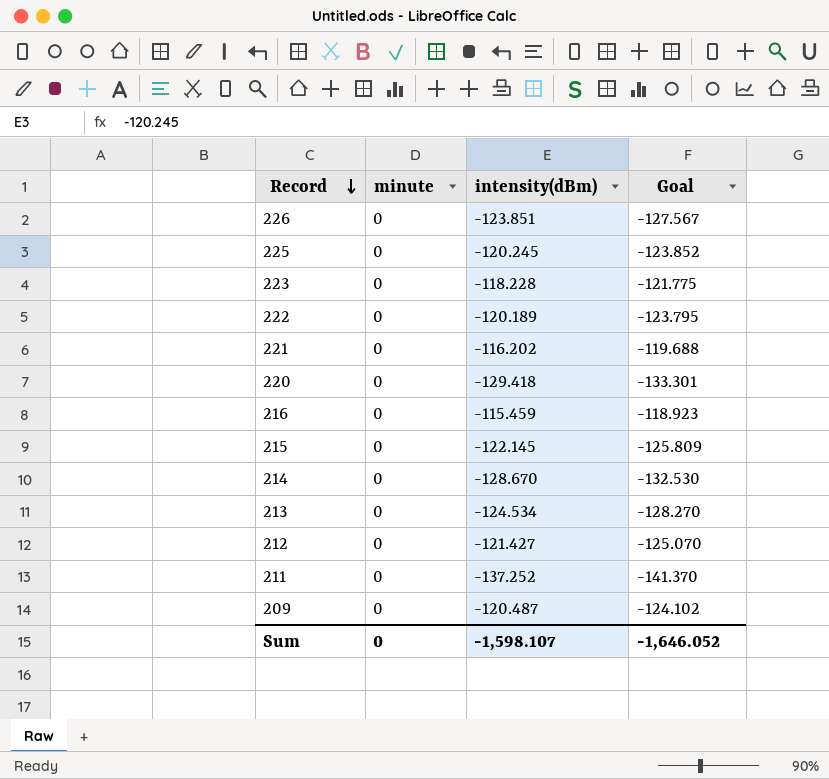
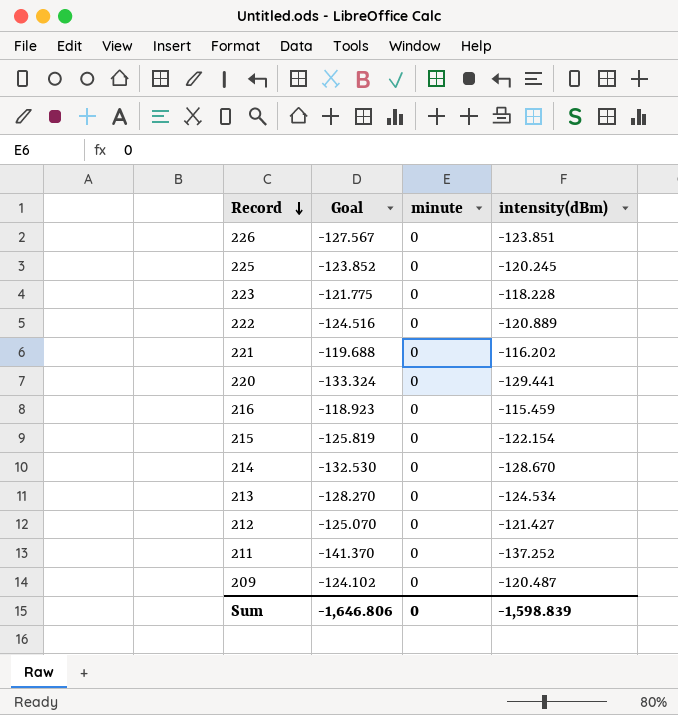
column Goal | position: 4 -> 2
222 | Goal: -123.795 -> -124.516
222 | intensity(dBm): -120.189 -> -120.889
220 | Goal: -133.301 -> -133.324
220 | intensity(dBm): -129.418 -> -129.441
215 | Goal: -125.809 -> -125.819
215 | intensity(dBm): -122.145 -> -122.154
Sum | Goal: -1,646.052 -> -1,646.806
Sum | intensity(dBm): -1,598.107 -> -1,598.839

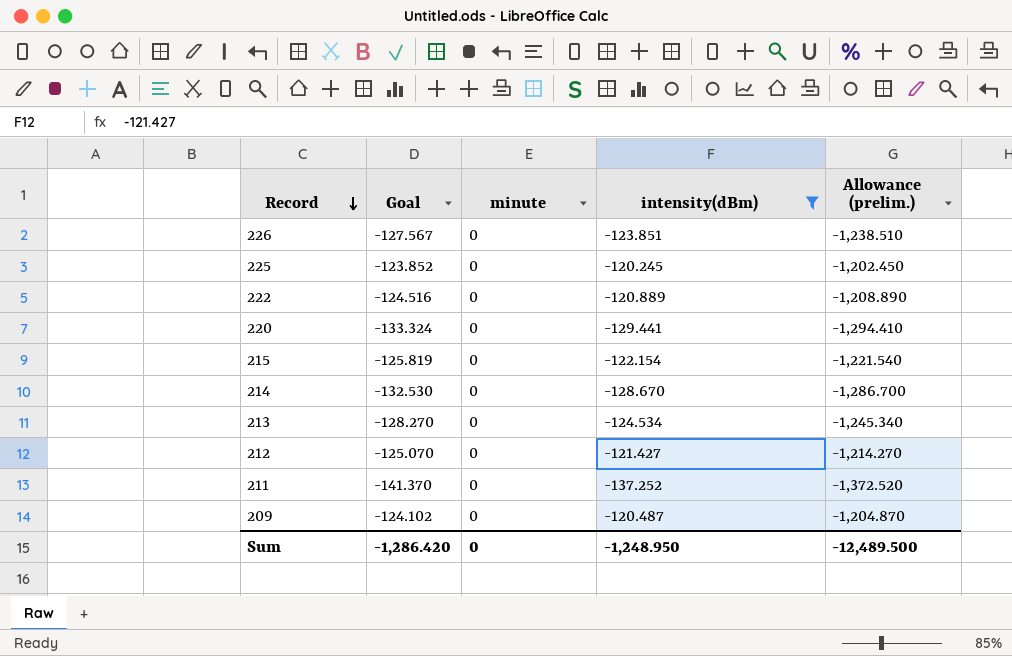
filter: none -> intensity(dBm) <= -120.245
column Allowance (prelim.) | formula: none -> [intensity(dBm)] * 10
Sum | Goal: -1,646.806 -> -1,286.420
Sum | intensity(dBm): -1,598.839 -> -1,248.950

